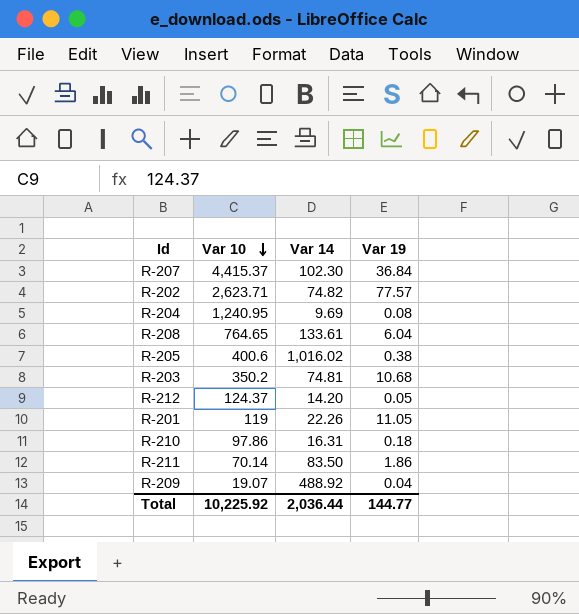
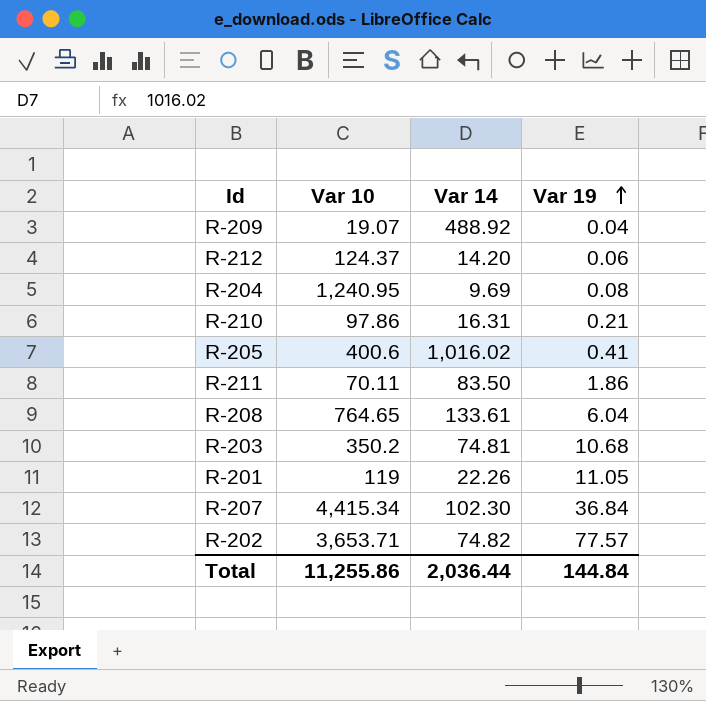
row order: Var 10 descending -> Var 19 ascending
R-212 | Var 19: 0.05 -> 0.06
R-210 | Var 19: 0.18 -> 0.21
R-205 | Var 19: 0.38 -> 0.41
R-211 | Var 10: 70.14 -> 70.11
R-207 | Var 10: 4,415.37 -> 4,415.34
R-202 | Var 10: 2,623.71 -> 3,653.71
Total | Var 10: 10,225.92 -> 11,255.86
Total | Var 19: 144.77 -> 144.84

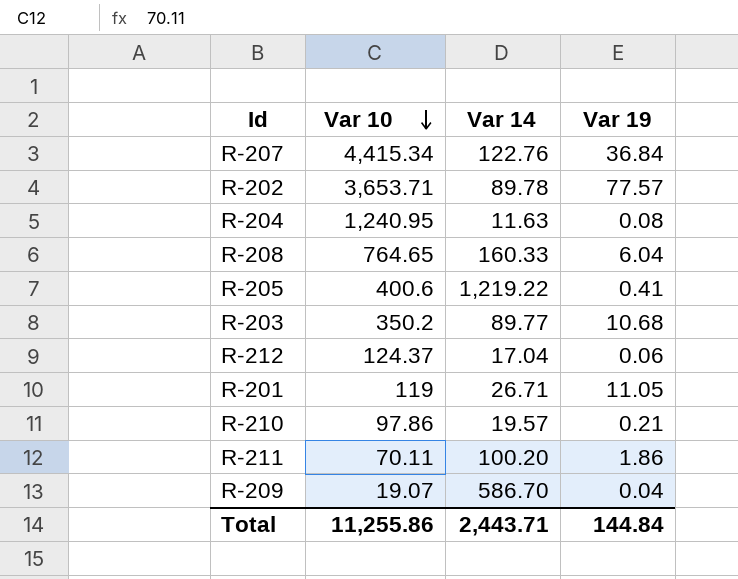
row order: Var 19 ascending -> Var 10 descending
R-207 | Var 14: 102.30 -> 122.76
R-202 | Var 14: 74.82 -> 89.78
R-204 | Var 14: 9.69 -> 11.63
R-208 | Var 14: 133.61 -> 160.33
R-205 | Var 14: 1,016.02 -> 1,219.22
R-203 | Var 14: 74.81 -> 89.77
R-212 | Var 14: 14.20 -> 17.04
R-201 | Var 14: 22.26 -> 26.71
R-210 | Var 14: 16.31 -> 19.57
R-211 | Var 14: 83.50 -> 100.20
R-209 | Var 14: 488.92 -> 586.70
Total | Var 14: 2,036.44 -> 2,443.71

